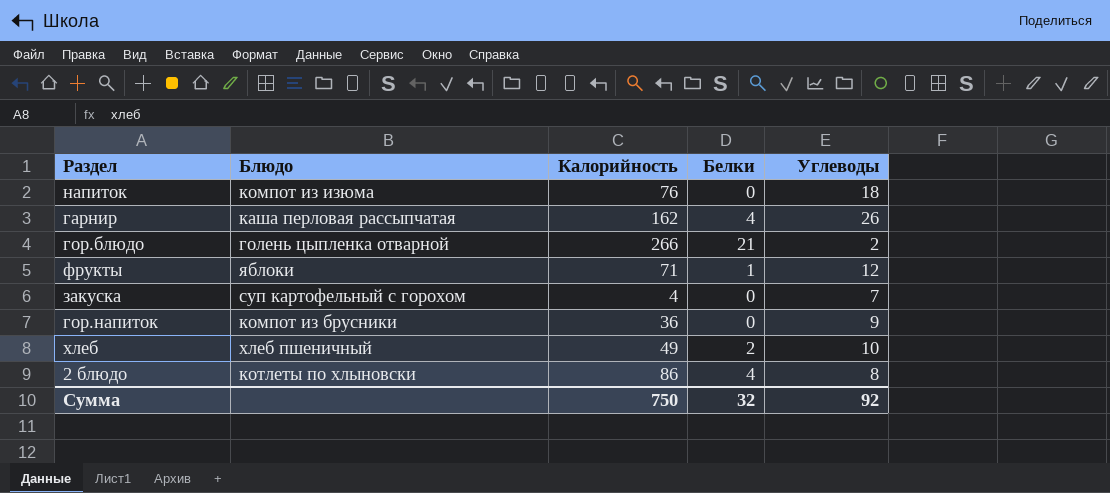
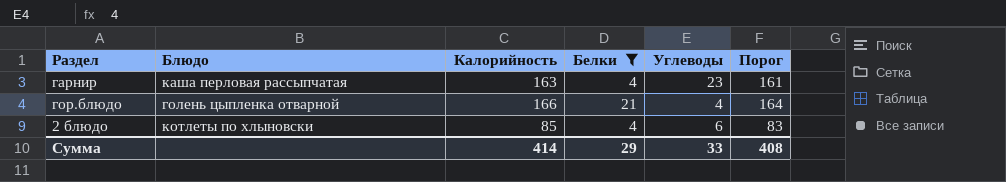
filter: none -> Белки >= 4
column Порог | formula: none -> [Калорийность] - 2
гарнир | Калорийность: 162 -> 163
гарнир | Углеводы: 26 -> 23
гор.блюдо | Калорийность: 266 -> 166
гор.блюдо | Углеводы: 2 -> 4
2 блюдо | Калорийность: 86 -> 85
2 блюдо | Углеводы: 8 -> 6
Сумма | Калорийность: 750 -> 414
Сумма | Белки: 32 -> 29
Сумма | Углеводы: 92 -> 33

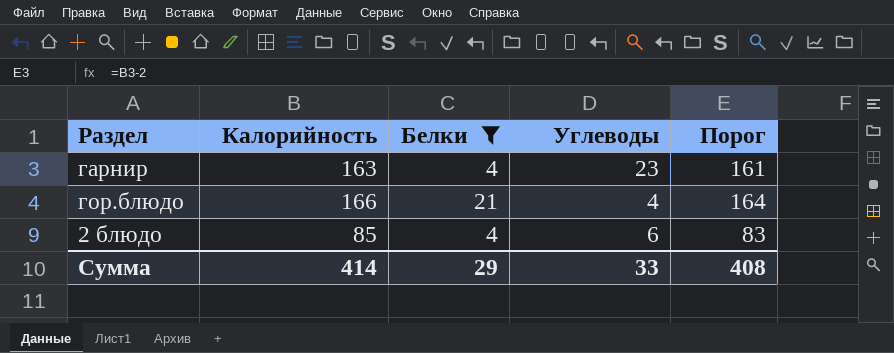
column Блюдо | position: 2 -> none

